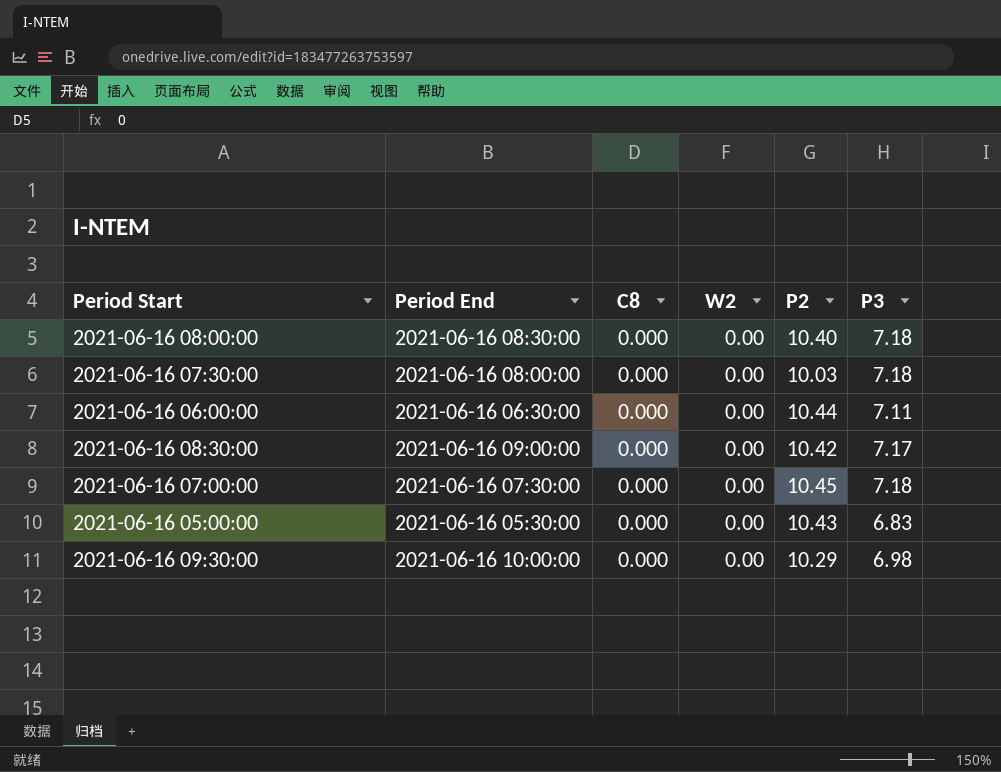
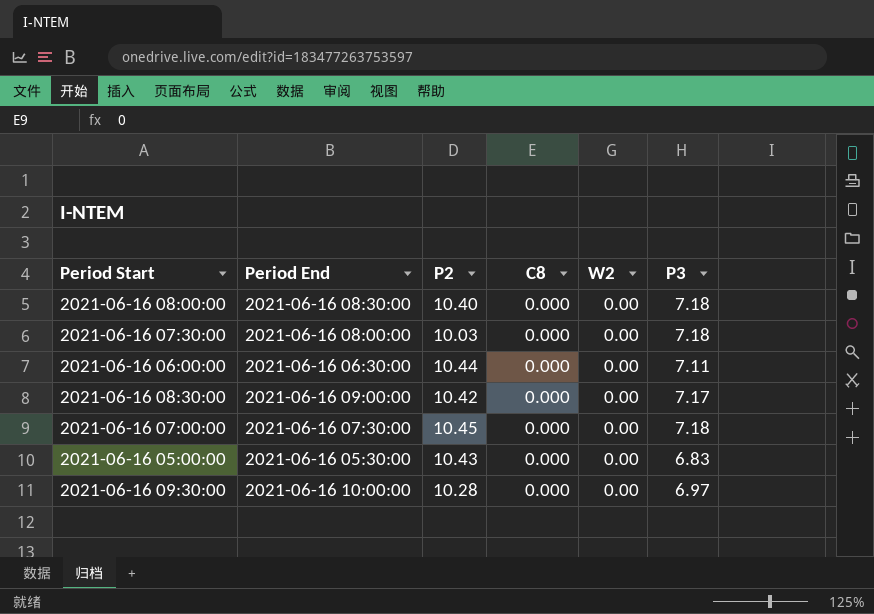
column P2 | position: 5 -> 3
2021-06-16 09:30:00 | P2: 10.29 -> 10.28
2021-06-16 09:30:00 | P3: 6.98 -> 6.97

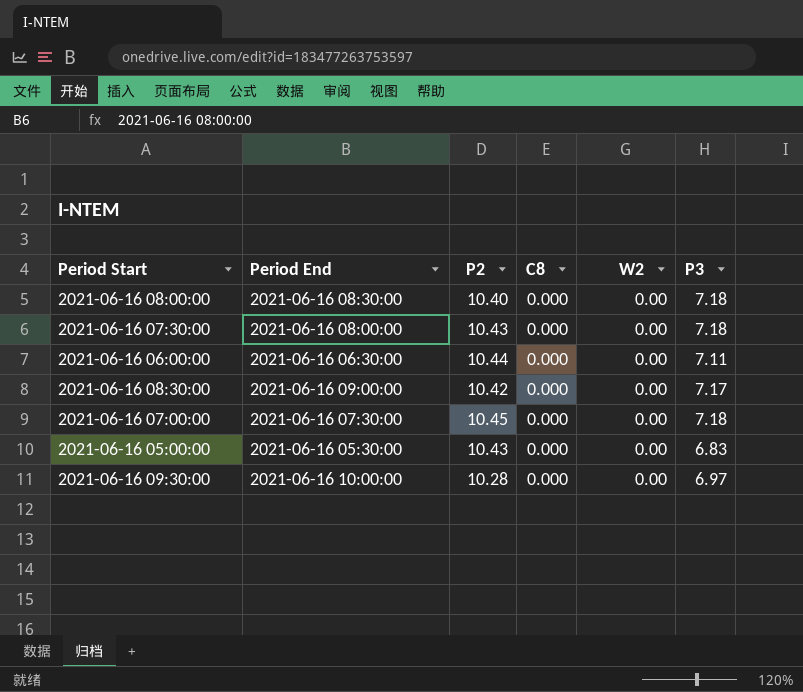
2021-06-16 07:30:00 | P2: 10.03 -> 10.43

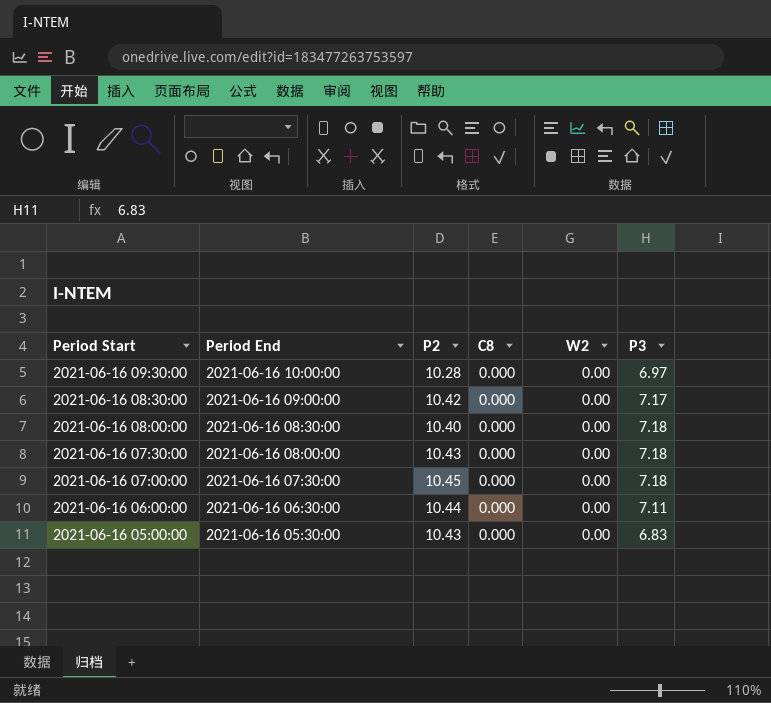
row order: none -> Period Start descending

